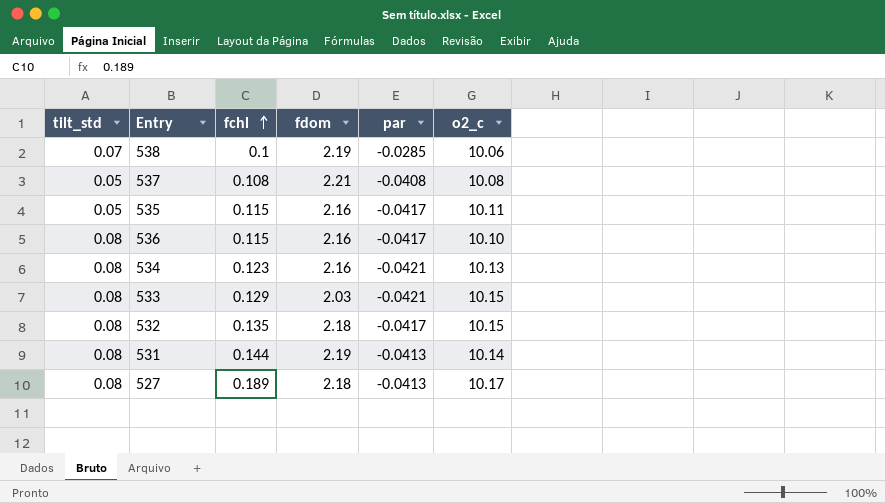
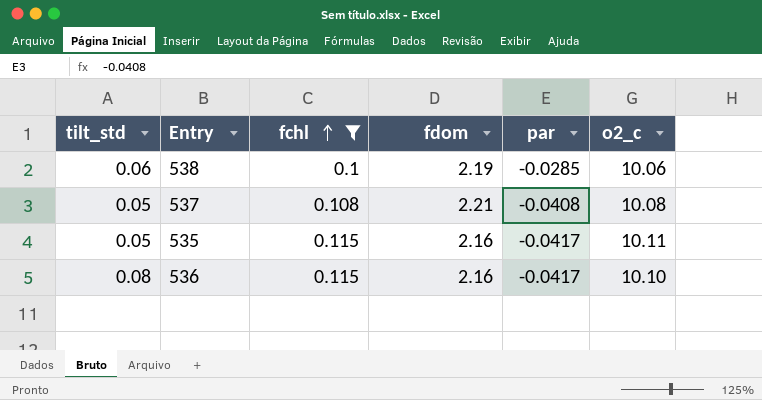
filter: none -> fchl <= 0.115
538 | tilt_std: 0.07 -> 0.06

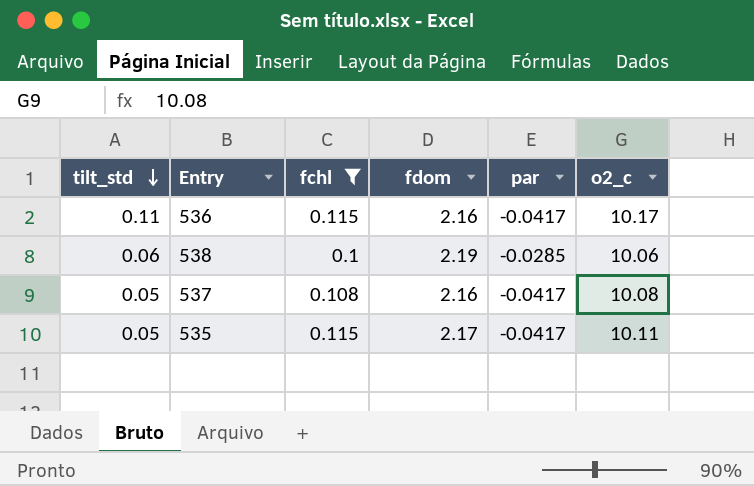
row order: fchl ascending -> tilt_std descending
536 | tilt_std: 0.08 -> 0.11
536 | o2_c: 10.10 -> 10.17
537 | fdom: 2.21 -> 2.16
537 | par: -0.0408 -> -0.0417
535 | fdom: 2.16 -> 2.17

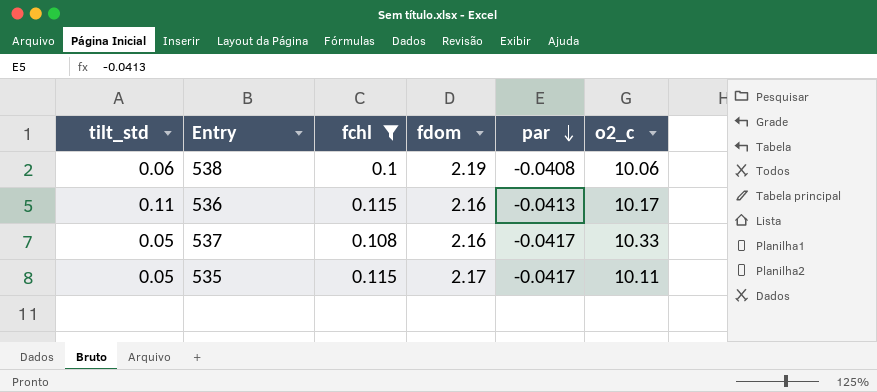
row order: tilt_std descending -> par descending
538 | par: -0.0285 -> -0.0408
536 | par: -0.0417 -> -0.0413
537 | o2_c: 10.08 -> 10.33

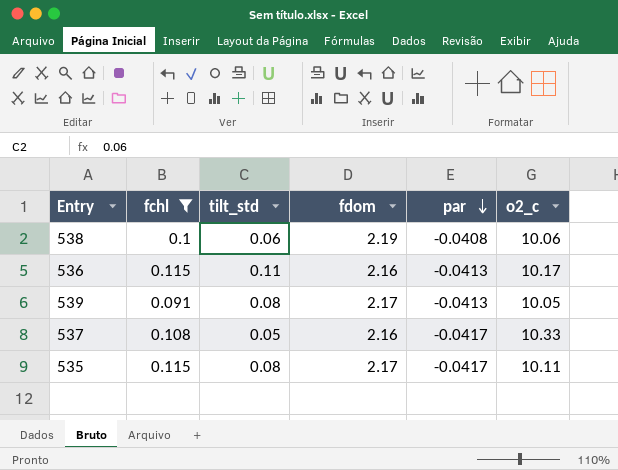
column tilt_std | position: 1 -> 3
row 539: none -> 0.091 | 0.08 | 2.17 | -0.0413 | 10.05
535 | tilt_std: 0.05 -> 0.08

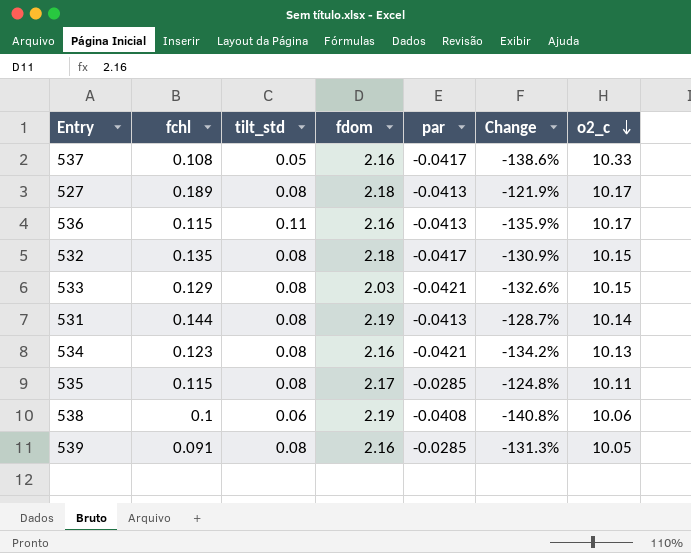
filter: fchl <= 0.115 -> none
row order: par descending -> o2_c descending
column Change | formula: none -> ([par] - [fchl]) / [fchl]
535 | par: -0.0417 -> -0.0285
539 | fdom: 2.17 -> 2.16
539 | par: -0.0413 -> -0.0285

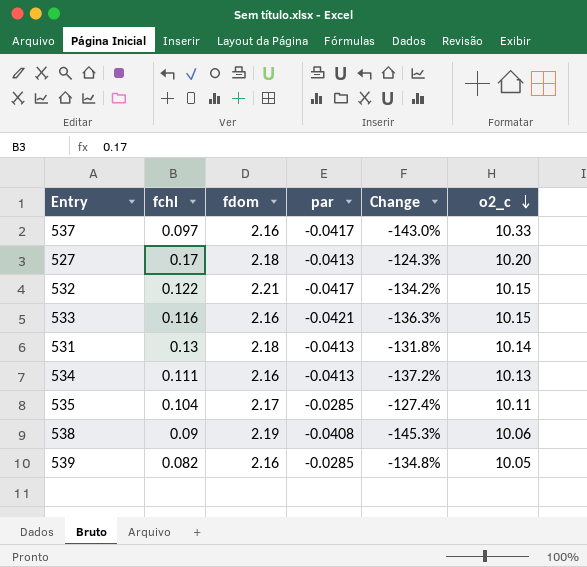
column tilt_std | position: 3 -> none
row 536: 0.115 | 0.11 | 2.16 | -0.0413 | -135.9% | 10.17 -> none
537 | fchl: 0.108 -> 0.097
537 | Change: -138.6% -> -143.0%
527 | fchl: 0.189 -> 0.17
527 | Change: -121.9% -> -124.3%
527 | o2_c: 10.17 -> 10.20
532 | fchl: 0.135 -> 0.122
532 | fdom: 2.18 -> 2.21
532 | Change: -130.9% -> -134.2%
533 | fchl: 0.129 -> 0.116
533 | fdom: 2.03 -> 2.16
533 | Change: -132.6% -> -136.3%
531 | fchl: 0.144 -> 0.13
531 | fdom: 2.19 -> 2.18
531 | Change: -128.7% -> -131.8%
534 | fchl: 0.123 -> 0.111
534 | par: -0.0421 -> -0.0413
534 | Change: -134.2% -> -137.2%
535 | fchl: 0.115 -> 0.104
535 | Change: -124.8% -> -127.4%
538 | fchl: 0.1 -> 0.09
538 | Change: -140.8% -> -145.3%
539 | fchl: 0.091 -> 0.082
539 | Change: -131.3% -> -134.8%

